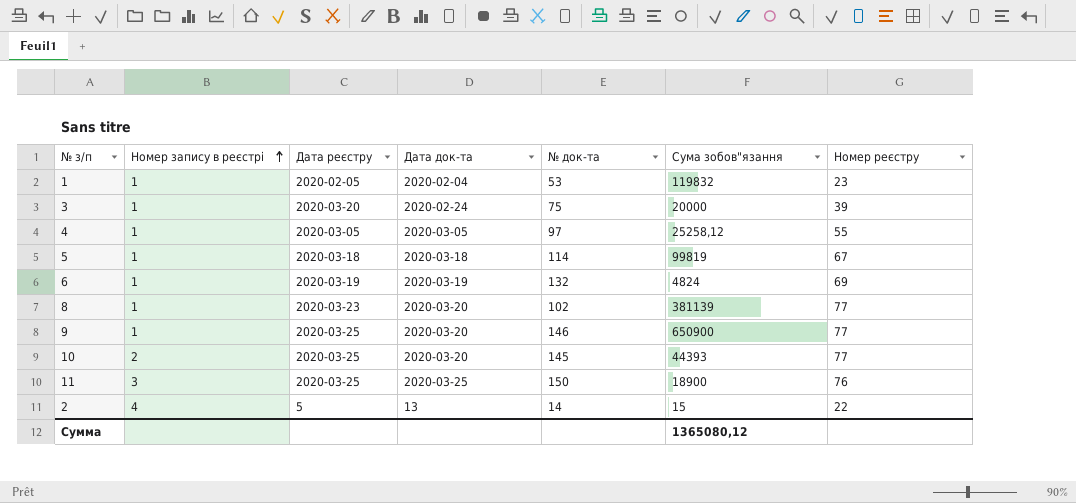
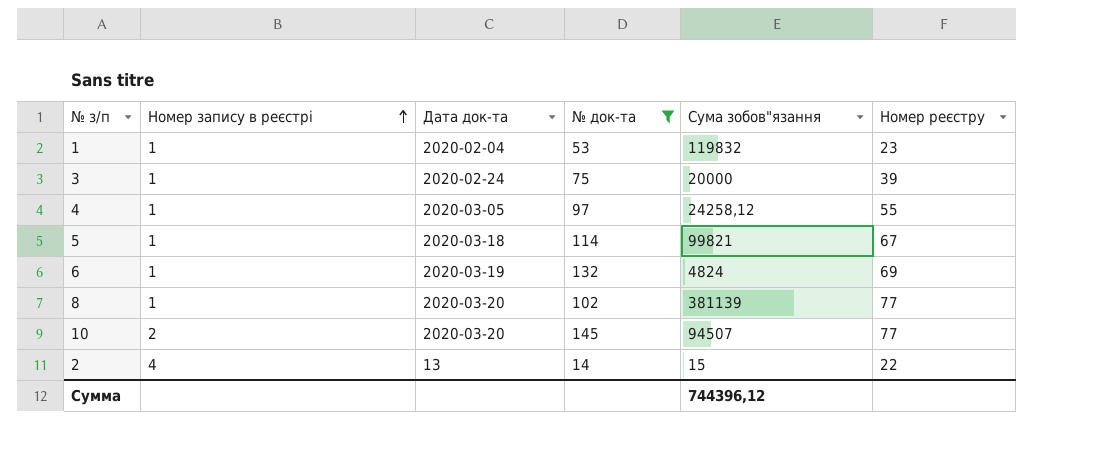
filter: none -> № док-та <= 145
column Дата реєстру | position: 3 -> none
4 | Сума зобов"язання: 25258,12 -> 24258,12
5 | Сума зобов"язання: 99819 -> 99821
10 | Сума зобов"язання: 44393 -> 94507
Сумма | Сума зобов"язання: 1365080,12 -> 744396,12

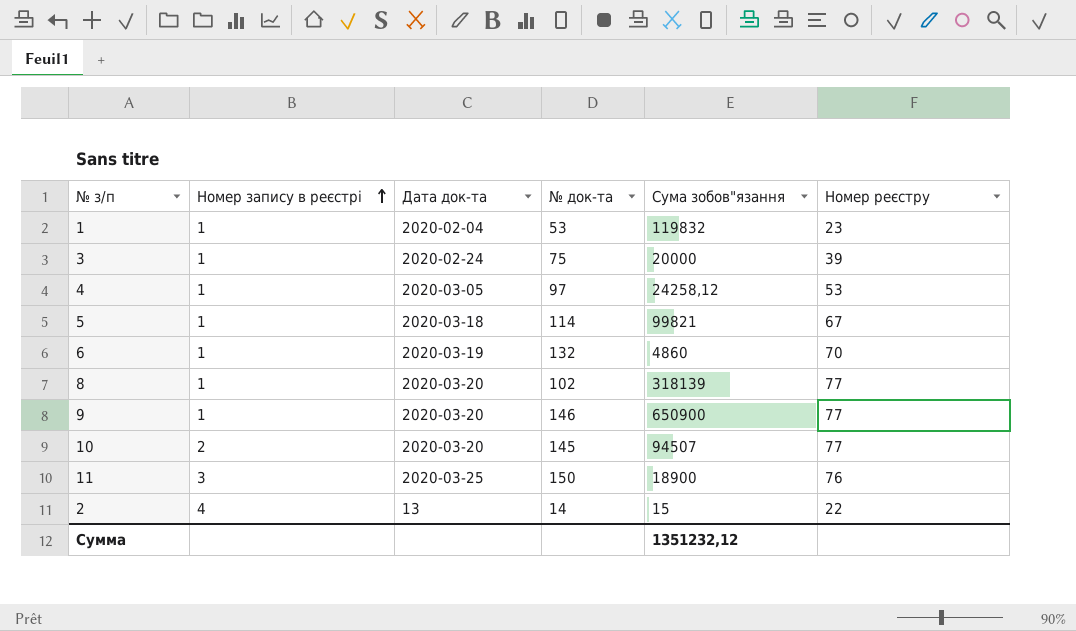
filter: № док-та <= 145 -> none
4 | Номер реєстру: 55 -> 53
6 | Сума зобов"язання: 4824 -> 4860
6 | Номер реєстру: 69 -> 70
8 | Сума зобов"язання: 381139 -> 318139
Сумма | Сума зобов"язання: 744396,12 -> 1351232,12

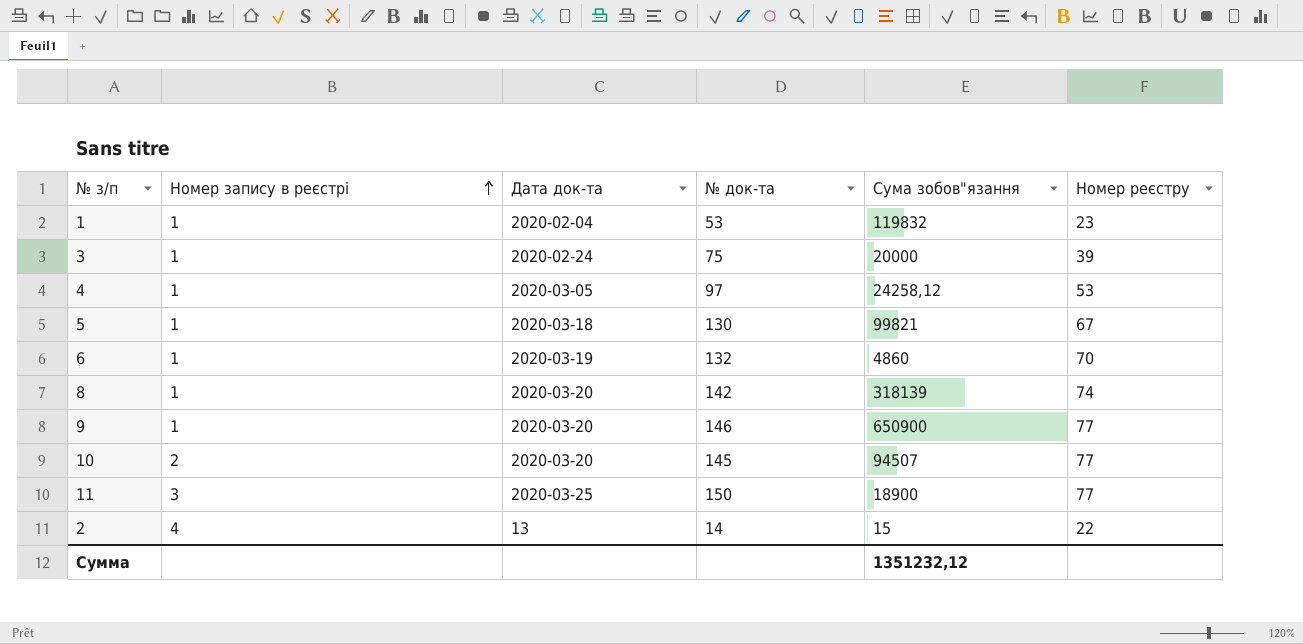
5 | № док-та: 114 -> 130
8 | № док-та: 102 -> 142
8 | Номер реєстру: 77 -> 74
11 | Номер реєстру: 76 -> 77

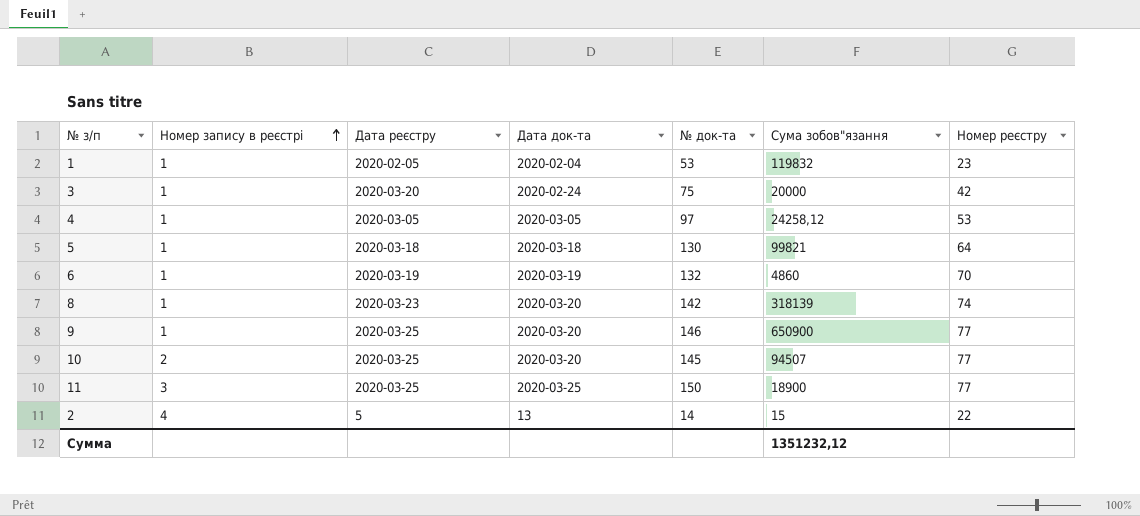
column Дата реєстру | position: none -> 3
3 | Номер реєстру: 39 -> 42
5 | Номер реєстру: 67 -> 64

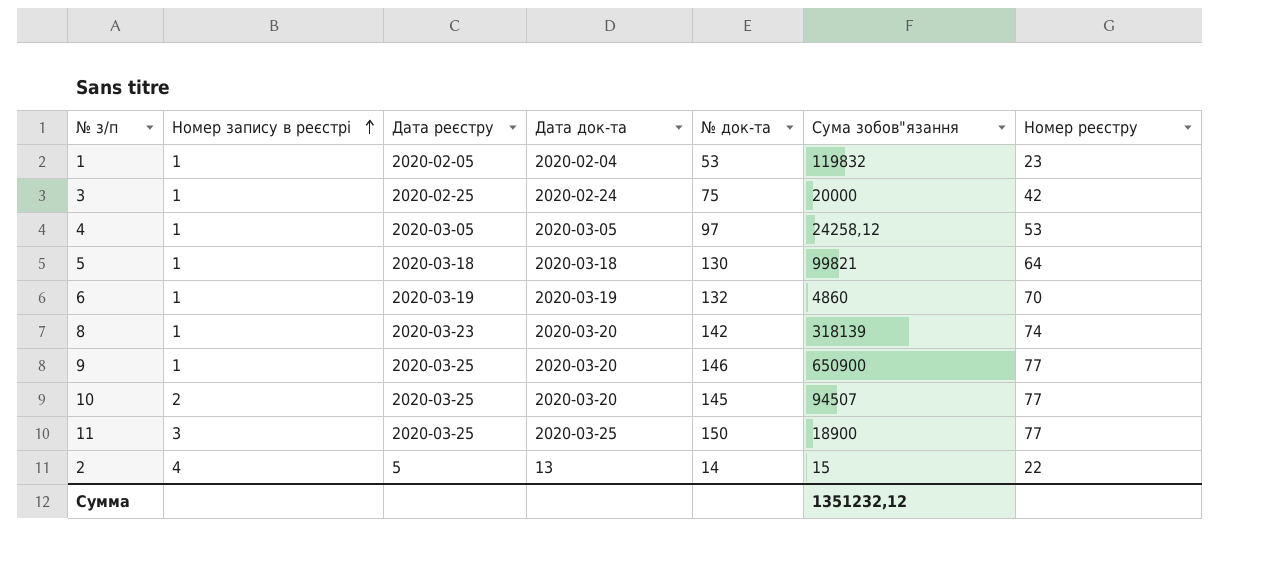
3 | Дата реєстру: 2020-03-20 -> 2020-02-25

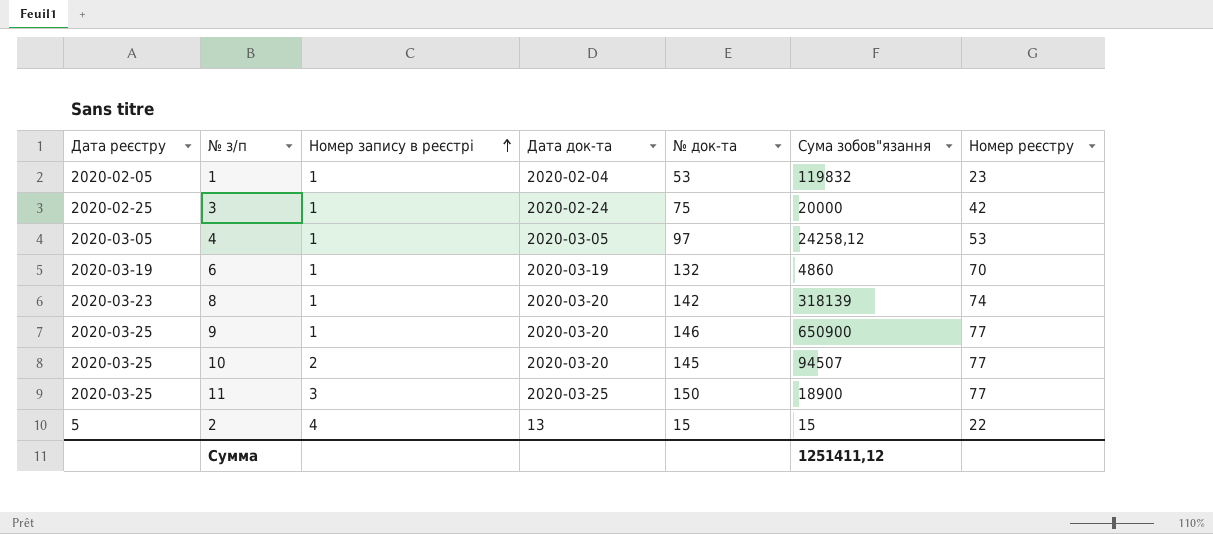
column Дата реєстру | position: 3 -> 1
row 5: 1 | 2020-03-18 | 2020-03-18 | 130 | 99821 | 64 -> none
2 | № док-та: 14 -> 15
Сумма | Сума зобов"язання: 1351232,12 -> 1251411,12

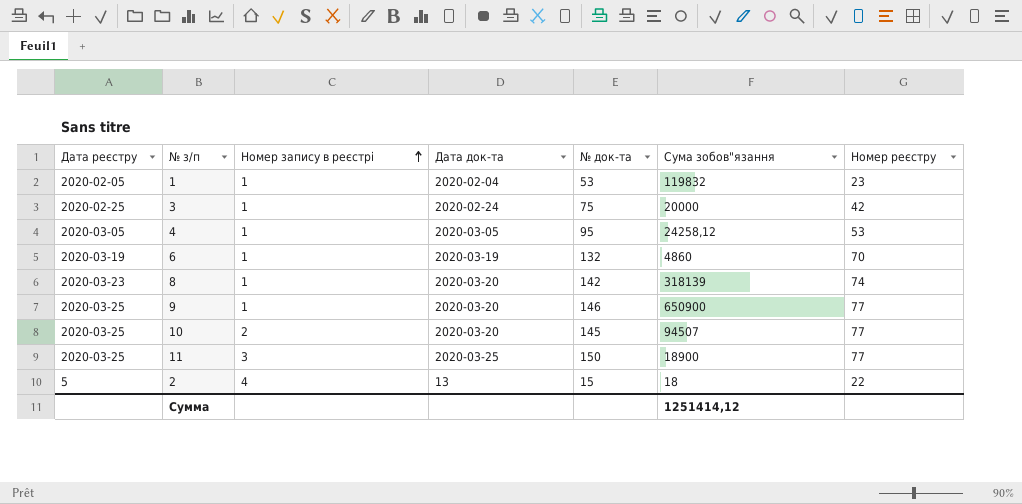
4 | № док-та: 97 -> 95
2 | Сума зобов"язання: 15 -> 18
Сумма | Сума зобов"язання: 1251411,12 -> 1251414,12

